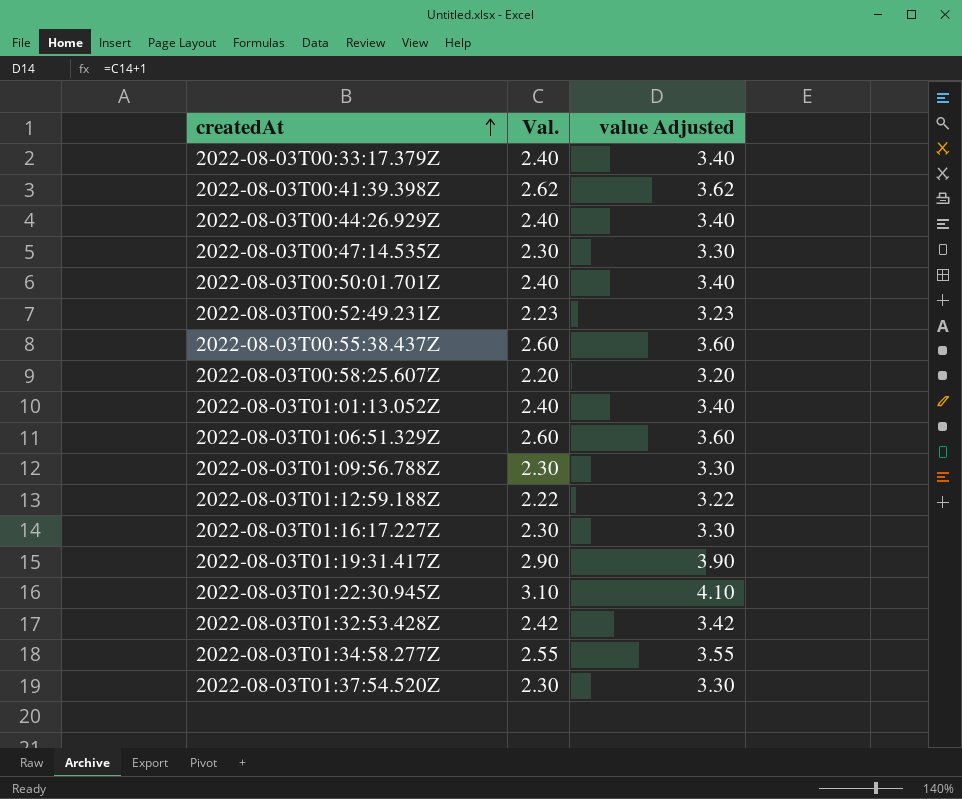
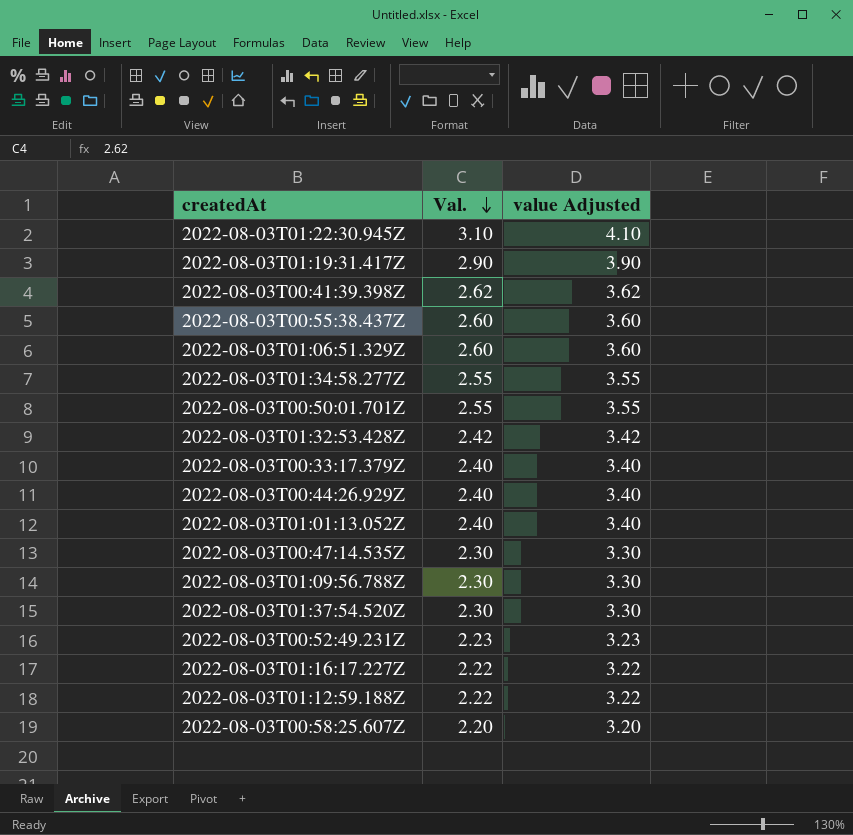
row order: createdAt ascending -> Val. descending
2022-08-03T00:50:01.701Z | Val.: 2.40 -> 2.55
2022-08-03T00:50:01.701Z | value Adjusted: 3.40 -> 3.55
2022-08-03T01:16:17.227Z | Val.: 2.30 -> 2.22
2022-08-03T01:16:17.227Z | value Adjusted: 3.30 -> 3.22

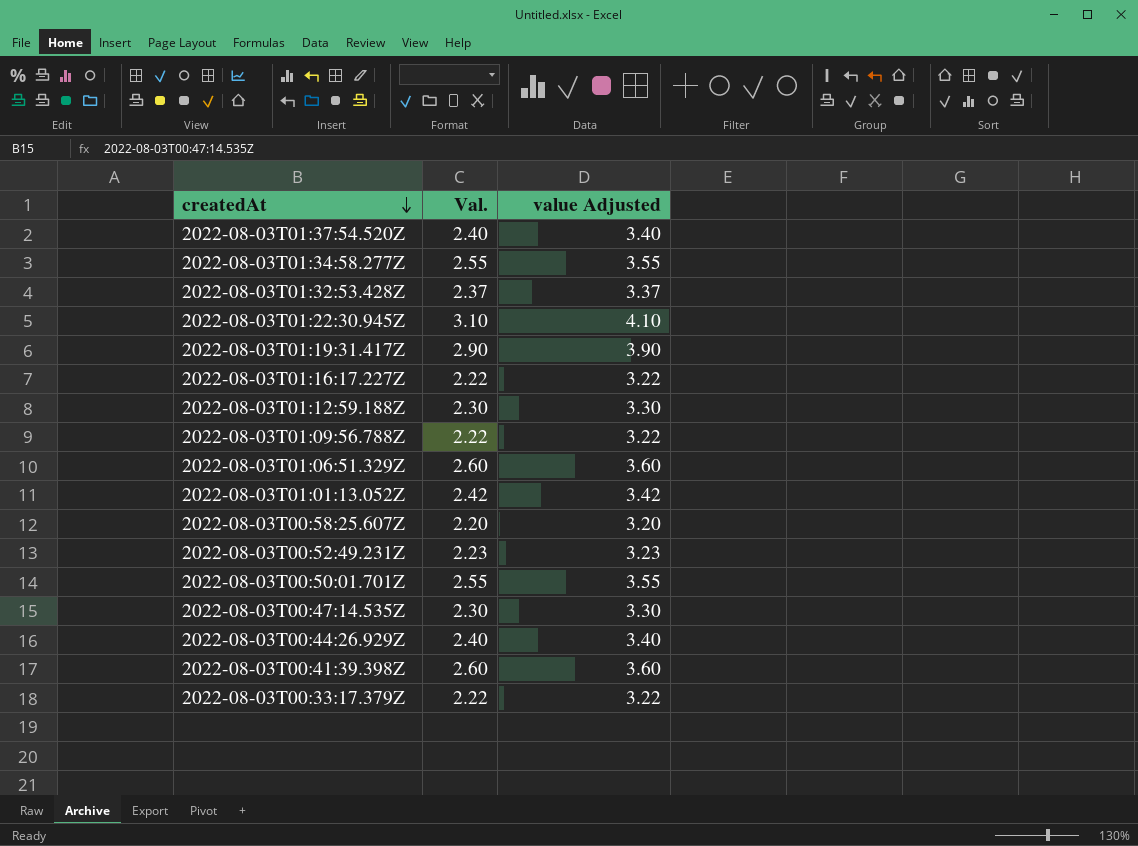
row order: Val. descending -> createdAt descending
row 2022-08-03T00:55:38.437Z: 2.60 | 3.60 -> none
2022-08-03T01:37:54.520Z | Val.: 2.30 -> 2.40
2022-08-03T01:37:54.520Z | value Adjusted: 3.30 -> 3.40
2022-08-03T01:32:53.428Z | Val.: 2.42 -> 2.37
2022-08-03T01:32:53.428Z | value Adjusted: 3.42 -> 3.37
2022-08-03T01:12:59.188Z | Val.: 2.22 -> 2.30
2022-08-03T01:12:59.188Z | value Adjusted: 3.22 -> 3.30
2022-08-03T01:09:56.788Z | Val.: 2.30 -> 2.22
2022-08-03T01:09:56.788Z | value Adjusted: 3.30 -> 3.22
2022-08-03T01:01:13.052Z | Val.: 2.40 -> 2.42
2022-08-03T01:01:13.052Z | value Adjusted: 3.40 -> 3.42
2022-08-03T00:41:39.398Z | Val.: 2.62 -> 2.60
2022-08-03T00:41:39.398Z | value Adjusted: 3.62 -> 3.60
2022-08-03T00:33:17.379Z | Val.: 2.40 -> 2.22
2022-08-03T00:33:17.379Z | value Adjusted: 3.40 -> 3.22

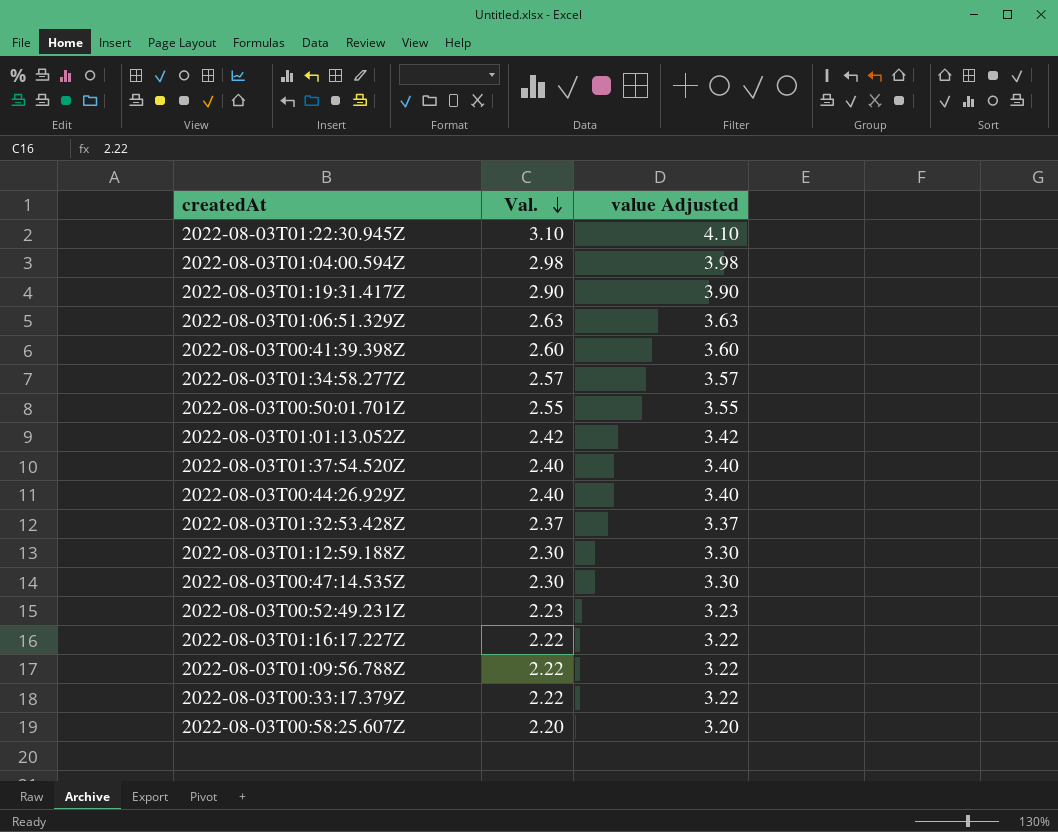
row order: createdAt descending -> Val. descending
row 2022-08-03T01:04:00.594Z: none -> 2.98 | 3.98
2022-08-03T01:06:51.329Z | Val.: 2.60 -> 2.63
2022-08-03T01:06:51.329Z | value Adjusted: 3.60 -> 3.63
2022-08-03T01:34:58.277Z | Val.: 2.55 -> 2.57
2022-08-03T01:34:58.277Z | value Adjusted: 3.55 -> 3.57

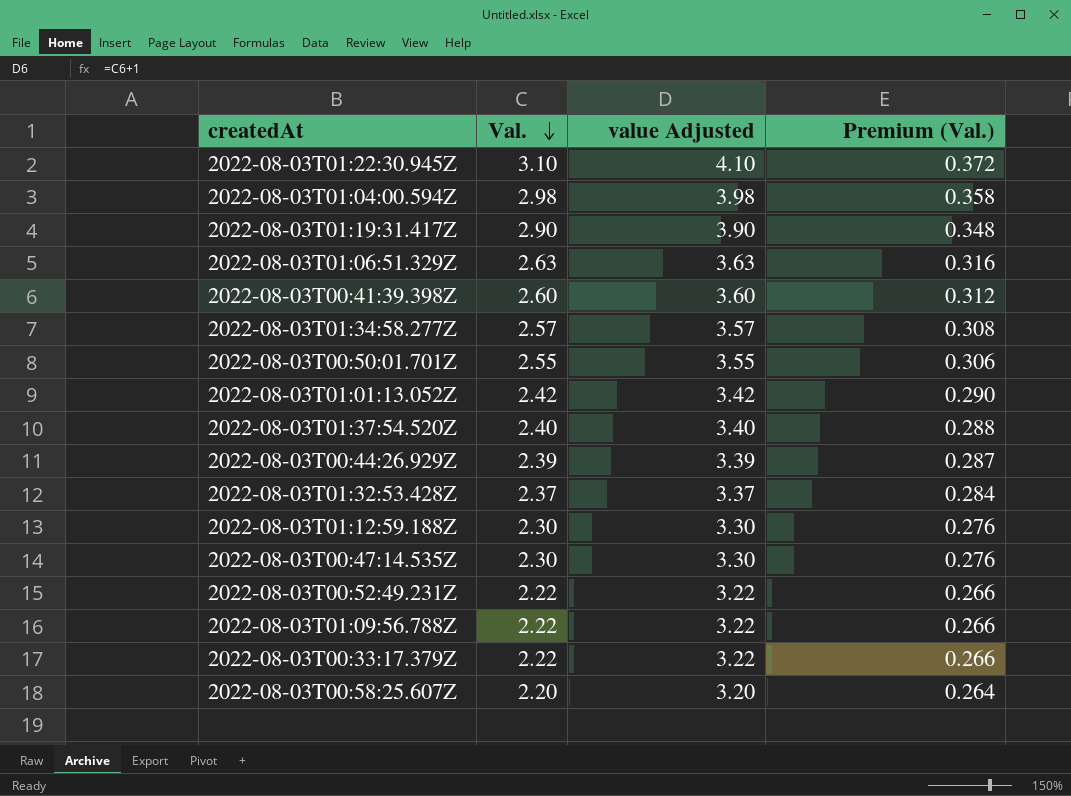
column Premium (Val.) | formula: none -> [Val.] * 0.12
row 2022-08-03T01:16:17.227Z: 2.22 | 3.22 -> none
2022-08-03T00:44:26.929Z | Val.: 2.40 -> 2.39
2022-08-03T00:44:26.929Z | value Adjusted: 3.40 -> 3.39
2022-08-03T00:52:49.231Z | Val.: 2.23 -> 2.22
2022-08-03T00:52:49.231Z | value Adjusted: 3.23 -> 3.22

